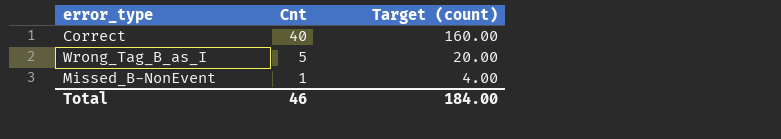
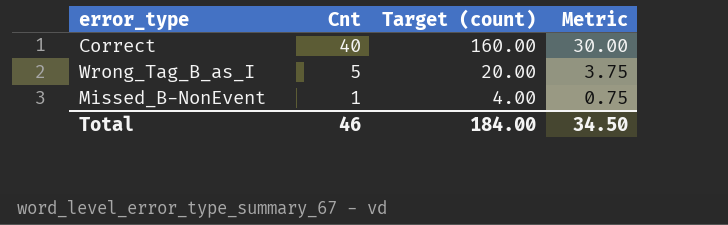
column Metric | formula: none -> [Cnt] * 0.75

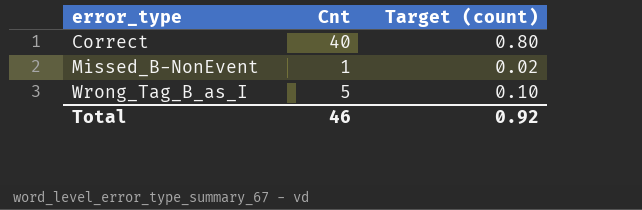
row order: Cnt descending -> error_type ascending
column Metric | formula: [Cnt] * 0.75 -> none
column Target (count) | formula: [Cnt] * 4 -> [Cnt] * 0.02
Total | Target (count): 184.00 -> 0.92

